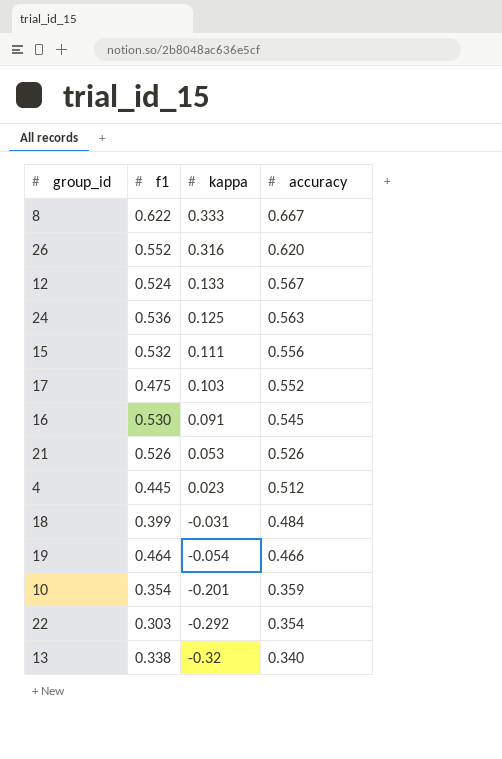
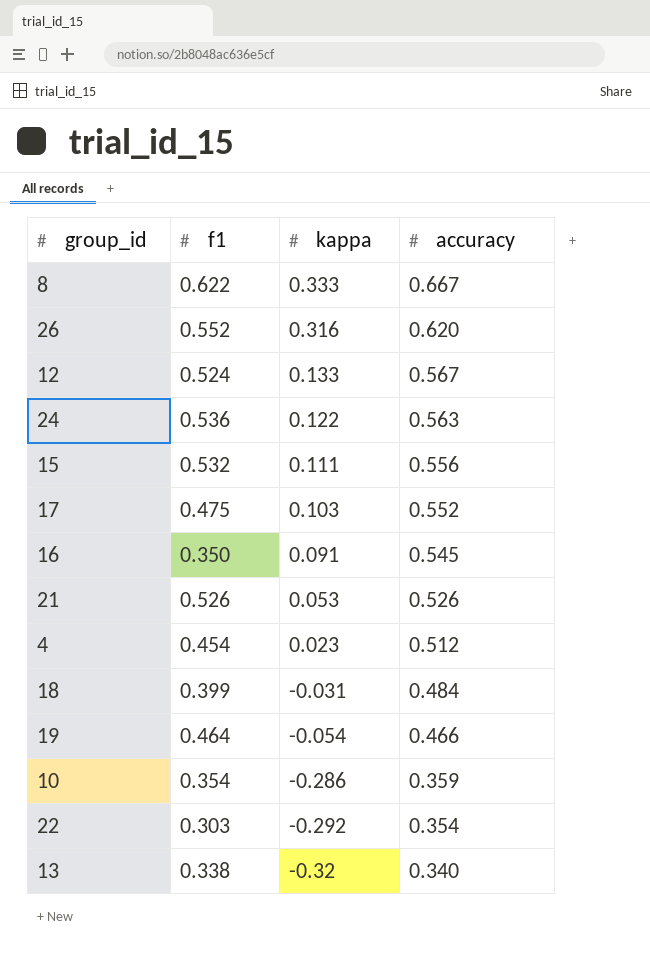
24 | kappa: 0.125 -> 0.122
16 | f1: 0.530 -> 0.350
4 | f1: 0.445 -> 0.454
10 | kappa: -0.201 -> -0.286

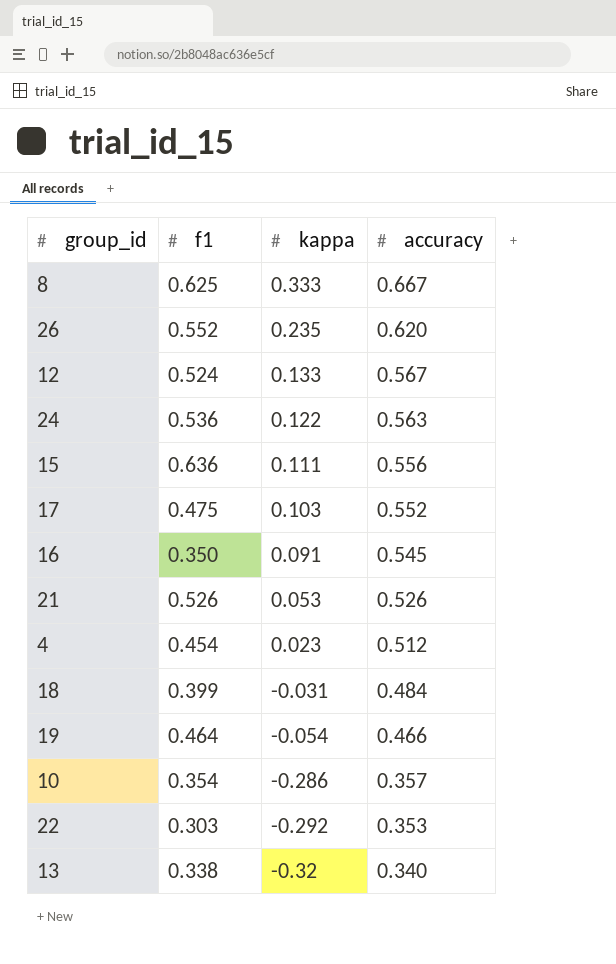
8 | f1: 0.622 -> 0.625
26 | kappa: 0.316 -> 0.235
15 | f1: 0.532 -> 0.636
10 | accuracy: 0.359 -> 0.357
22 | accuracy: 0.354 -> 0.353

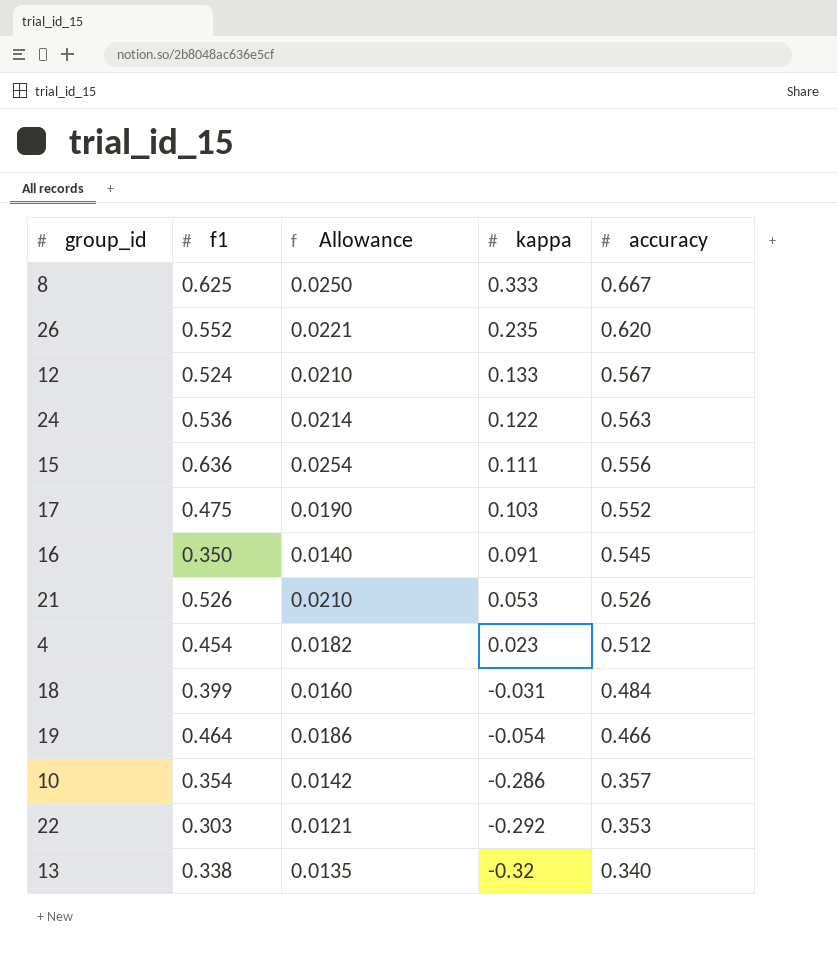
column Allowance | formula: none -> [f1] * 0.04

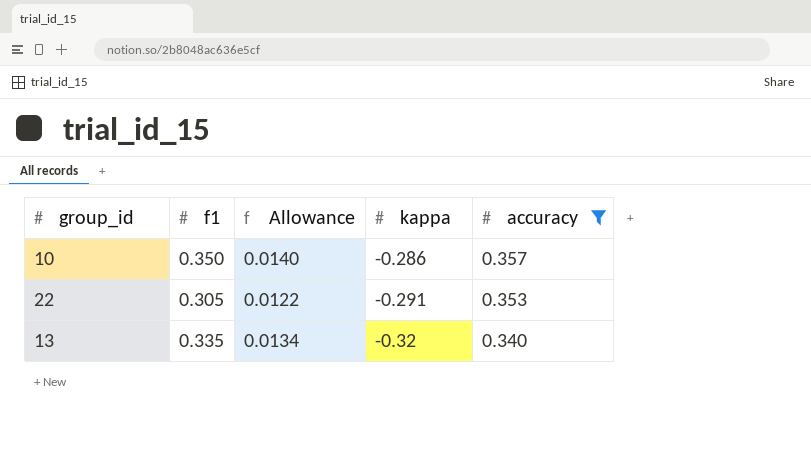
filter: none -> accuracy <= 0.357
10 | f1: 0.354 -> 0.350
10 | Allowance: 0.0142 -> 0.0140
22 | f1: 0.303 -> 0.305
22 | Allowance: 0.0121 -> 0.0122
22 | kappa: -0.292 -> -0.291
13 | f1: 0.338 -> 0.335
13 | Allowance: 0.0135 -> 0.0134

